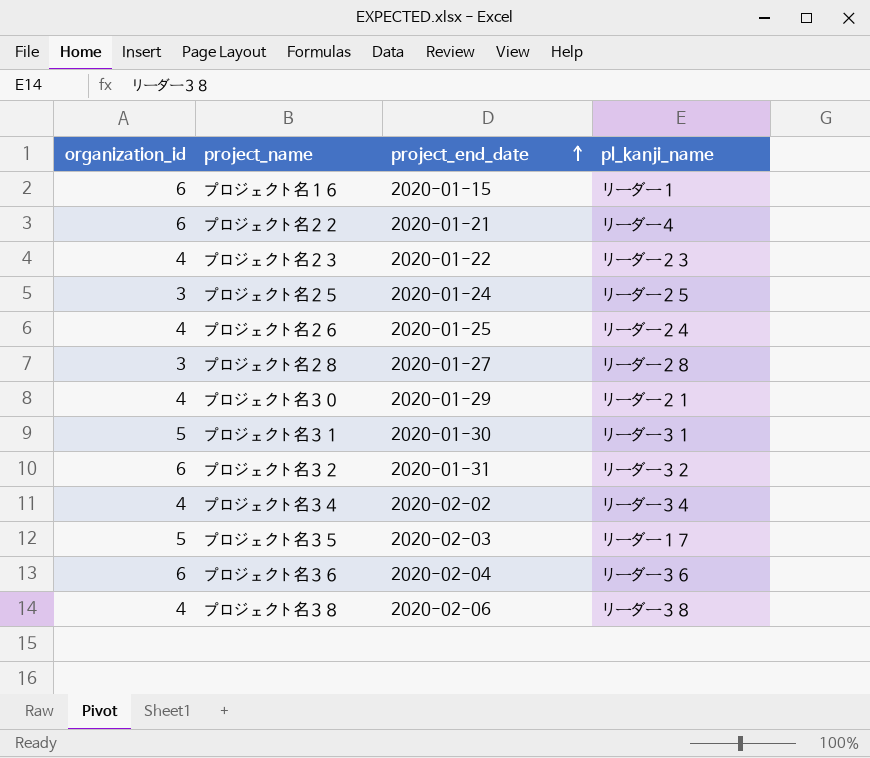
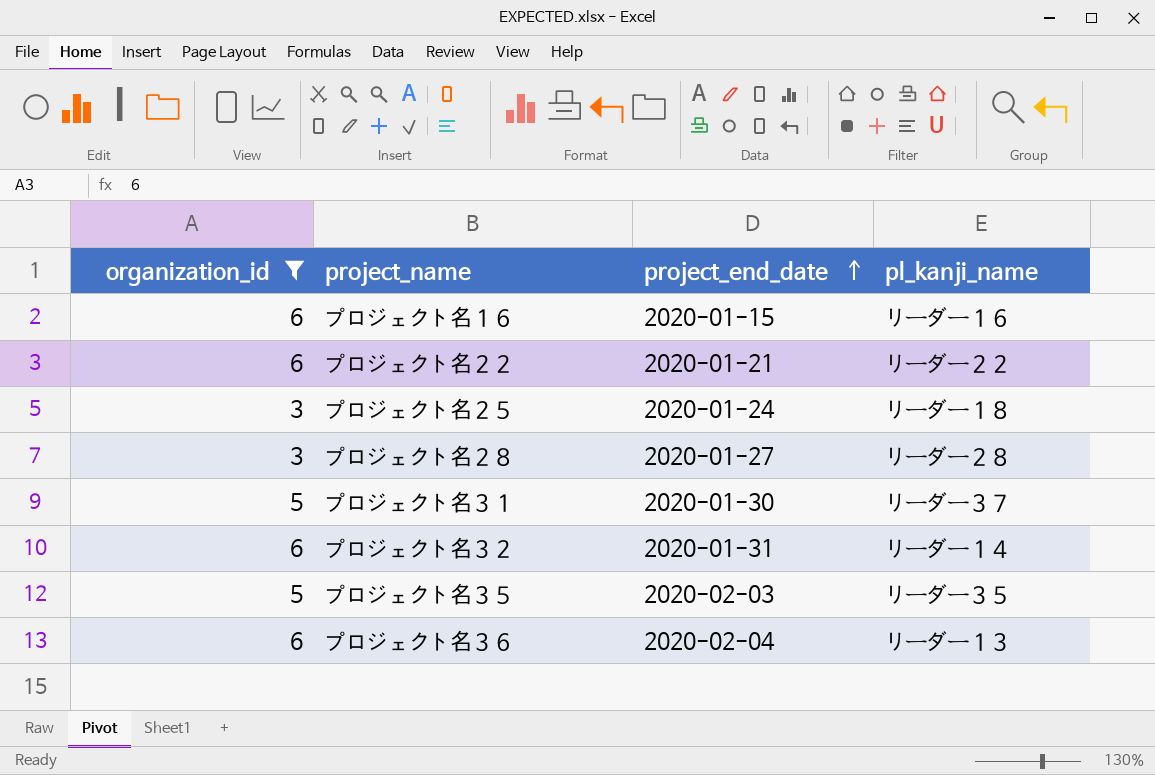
filter: none -> organization_id != 4
プロジェクト名１６ | pl_kanji_name: リーダー１ -> リーダー１６
プロジェクト名２２ | pl_kanji_name: リーダー４ -> リーダー２２
プロジェクト名２５ | pl_kanji_name: リーダー２５ -> リーダー１８
プロジェクト名３１ | pl_kanji_name: リーダー３１ -> リーダー３７
プロジェクト名３２ | pl_kanji_name: リーダー３２ -> リーダー１４
プロジェクト名３５ | pl_kanji_name: リーダー１７ -> リーダー３５
プロジェクト名３６ | pl_kanji_name: リーダー３６ -> リーダー１３

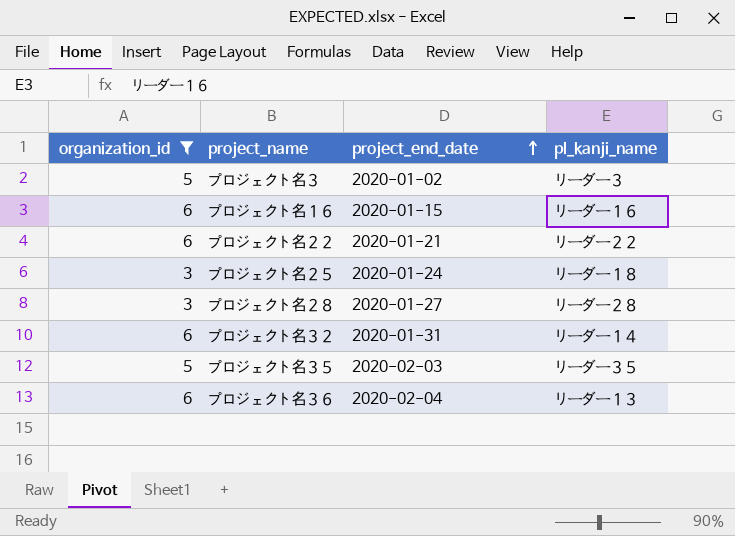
row プロジェクト名３１: 5 | 2020-01-30 | リーダー３７ -> none
row プロジェクト名３: none -> 5 | 2020-01-02 | リーダー３

